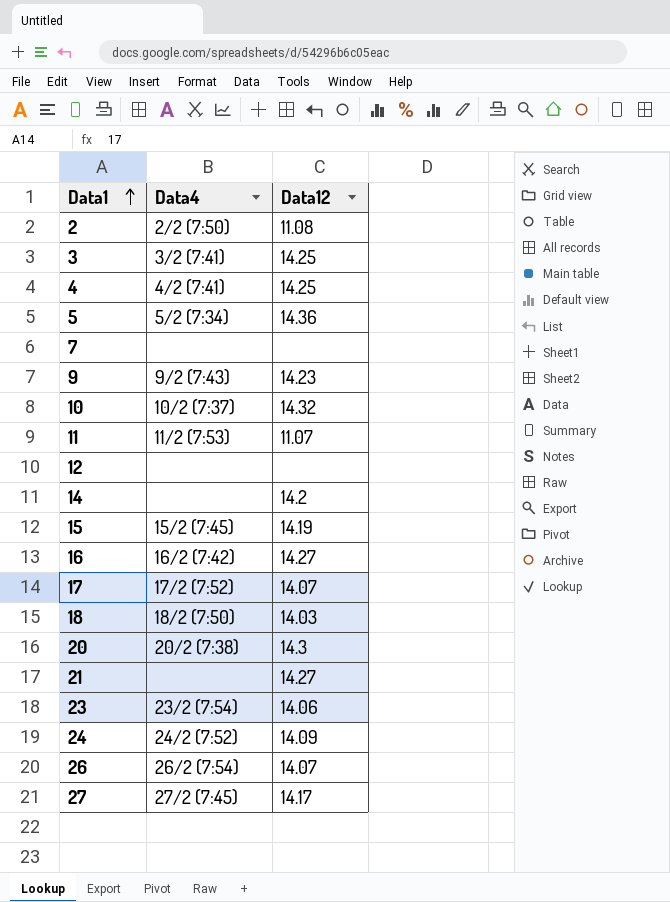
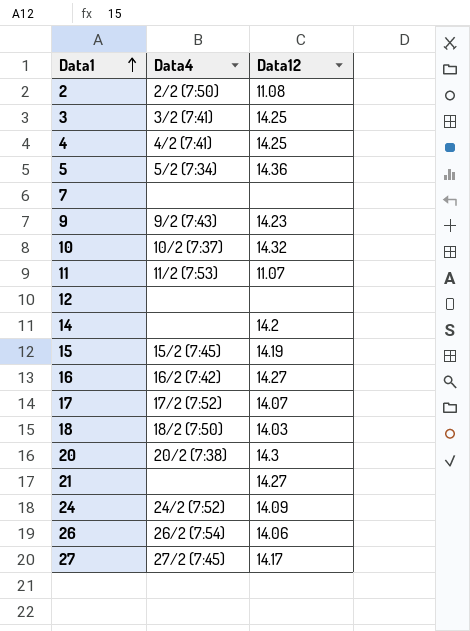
row 23: 23/2 (7:54) | 14.06 -> none
26 | Data12: 14.07 -> 14.06

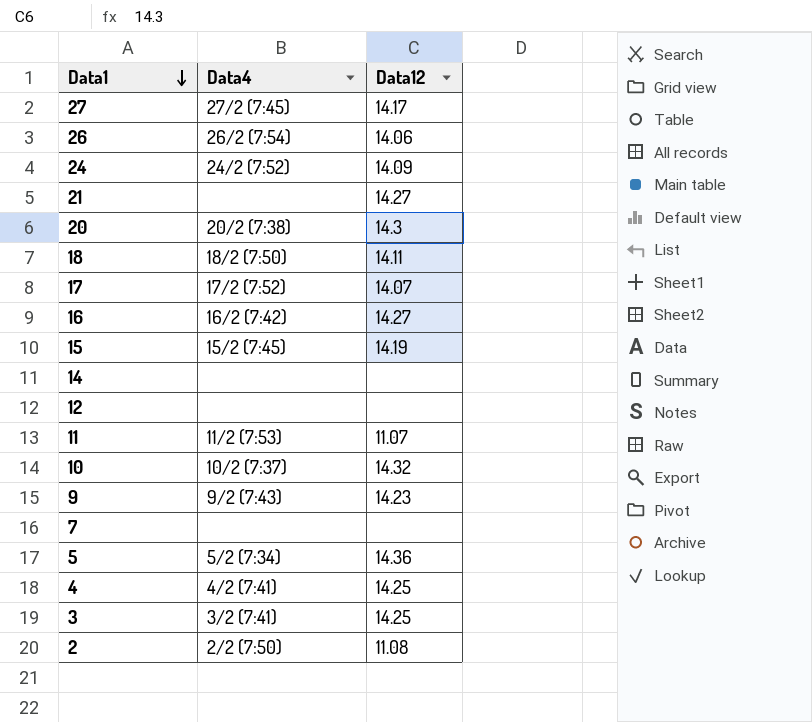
row order: Data1 ascending -> Data1 descending
18 | Data12: 14.03 -> 14.11
14 | Data12: 14.2 -> none

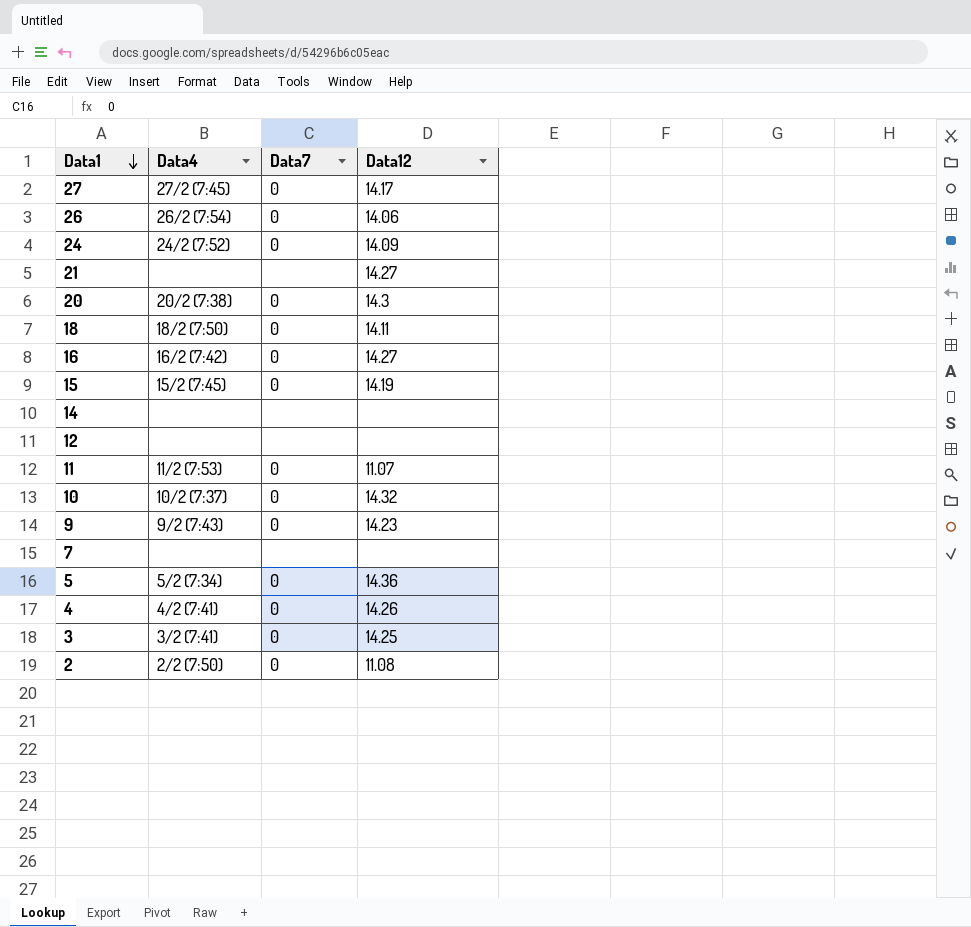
column Data7 | position: none -> 3
row 17: 17/2 (7:52) | 14.07 -> none
4 | Data12: 14.25 -> 14.26

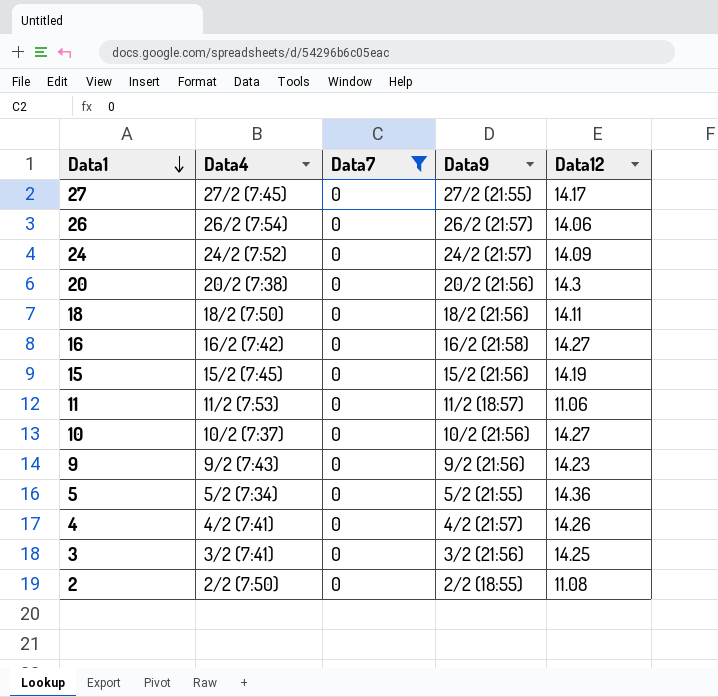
filter: none -> Data7 = 0
column Data9 | position: none -> 4
11 | Data12: 11.07 -> 11.06
10 | Data12: 14.32 -> 14.27

